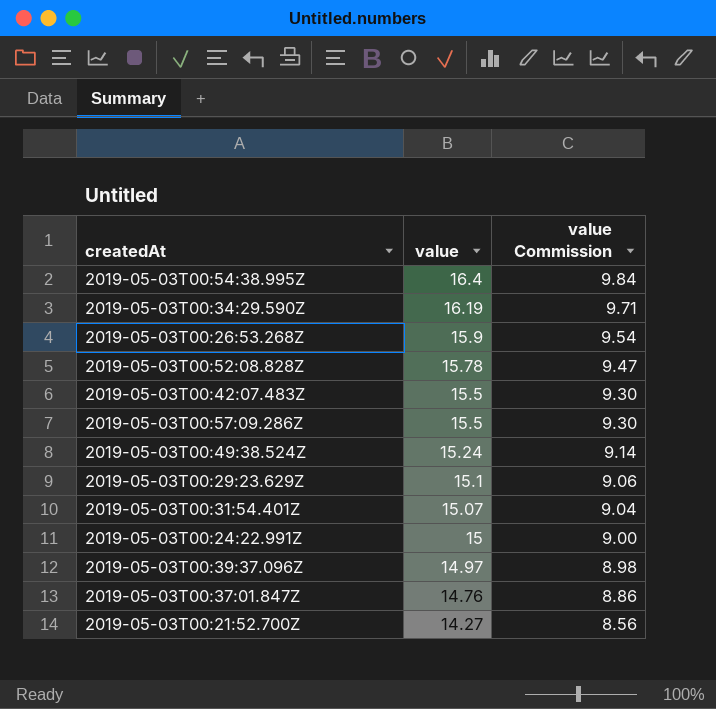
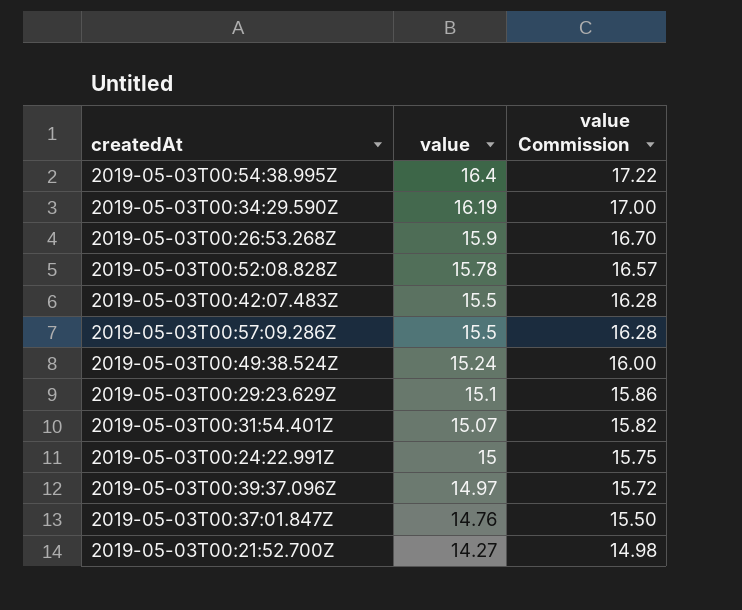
column value Commission | formula: [value] * 0.6 -> [value] * 1.05

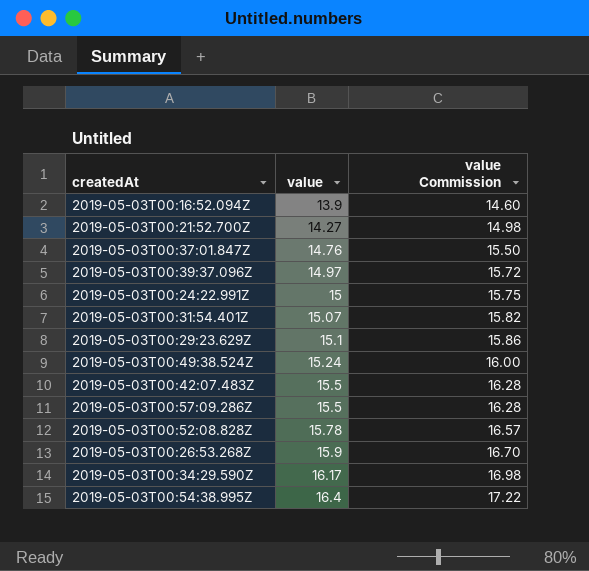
row order: value descending -> value ascending
row 2019-05-03T00:16:52.094Z: none -> 13.9 | 14.60
2019-05-03T00:34:29.590Z | value: 16.19 -> 16.17
2019-05-03T00:34:29.590Z | value Commission: 17.00 -> 16.98

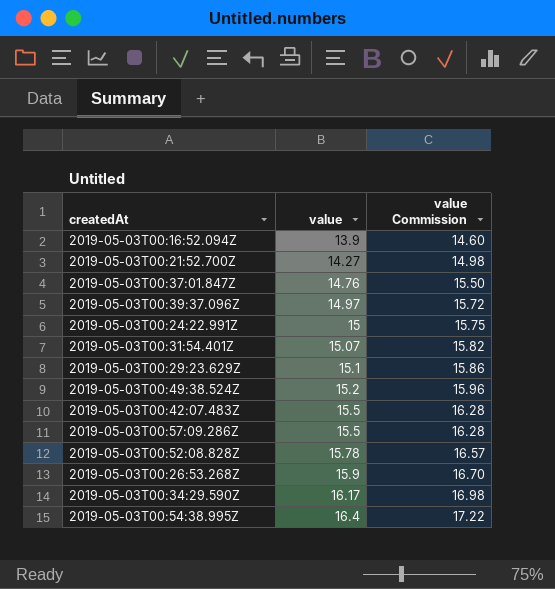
2019-05-03T00:49:38.524Z | value: 15.24 -> 15.2
2019-05-03T00:49:38.524Z | value Commission: 16.00 -> 15.96

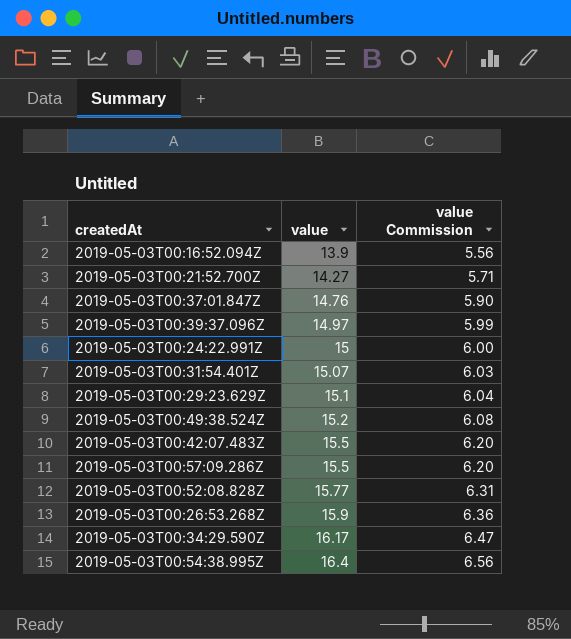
column value Commission | formula: [value] * 1.05 -> [value] * 0.4
2019-05-03T00:52:08.828Z | value: 15.78 -> 15.77

